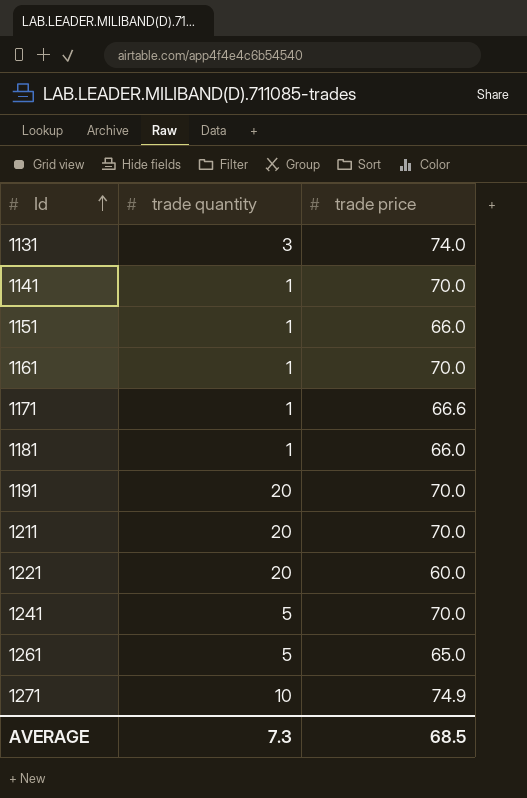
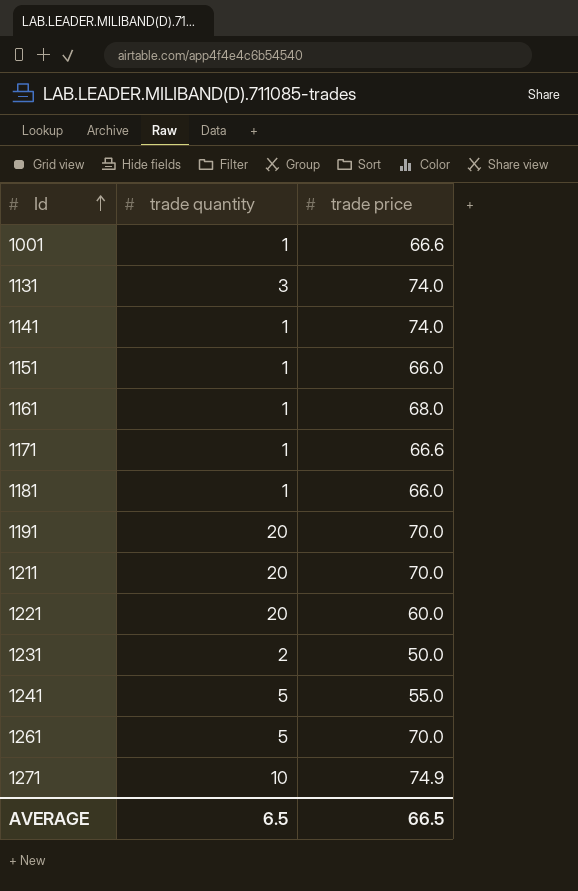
row 1001: none -> 1 | 66.6
1141 | trade price: 70.0 -> 74.0
1161 | trade price: 70.0 -> 68.0
row 1231: none -> 2 | 50.0
1241 | trade price: 70.0 -> 55.0
1261 | trade price: 65.0 -> 70.0
AVERAGE | trade quantity: 7.3 -> 6.5
AVERAGE | trade price: 68.5 -> 66.5

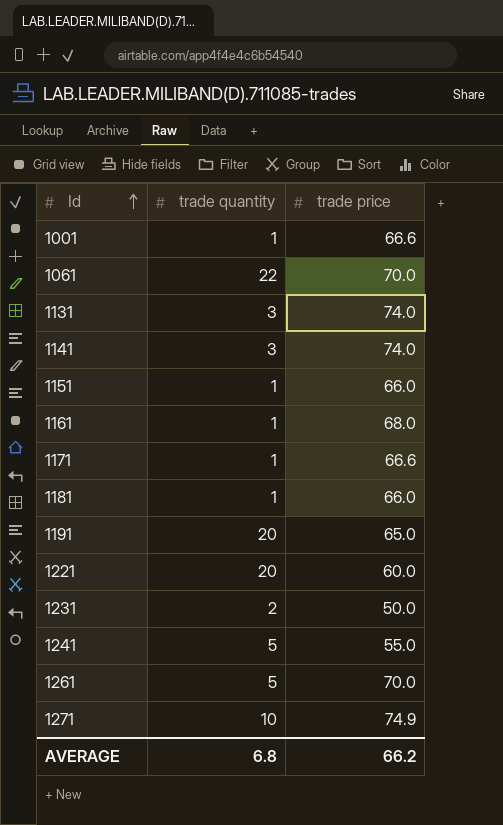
row 1211: 20 | 70.0 -> none
row 1061: none -> 22 | 70.0
1141 | trade quantity: 1 -> 3
1191 | trade price: 70.0 -> 65.0
AVERAGE | trade quantity: 6.5 -> 6.8
AVERAGE | trade price: 66.5 -> 66.2

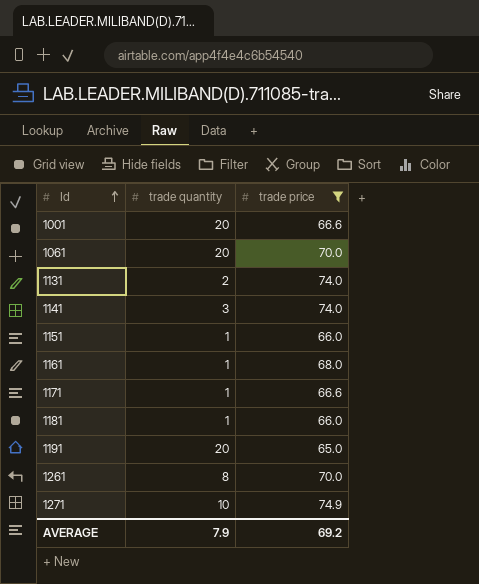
filter: none -> trade price >= 65.0
1001 | trade quantity: 1 -> 20
1061 | trade quantity: 22 -> 20
1131 | trade quantity: 3 -> 2
1261 | trade quantity: 5 -> 8
AVERAGE | trade quantity: 6.8 -> 7.9
AVERAGE | trade price: 66.2 -> 69.2

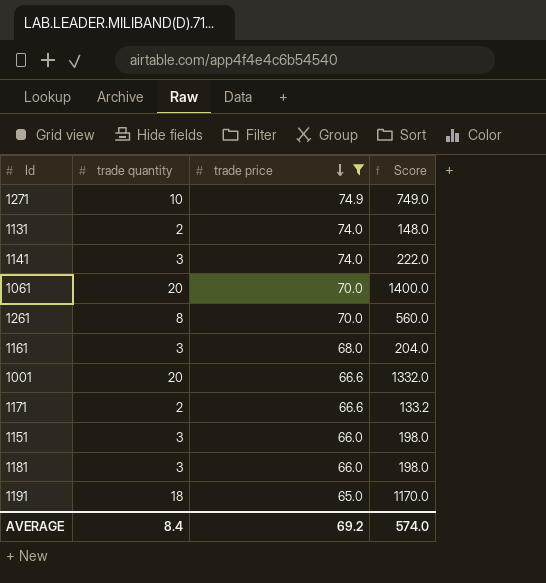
row order: Id ascending -> trade price descending
column Score | formula: none -> [trade quantity] * [trade price]
1161 | trade quantity: 1 -> 3
1171 | trade quantity: 1 -> 2
1151 | trade quantity: 1 -> 3
1181 | trade quantity: 1 -> 3
1191 | trade quantity: 20 -> 18
AVERAGE | trade quantity: 7.9 -> 8.4

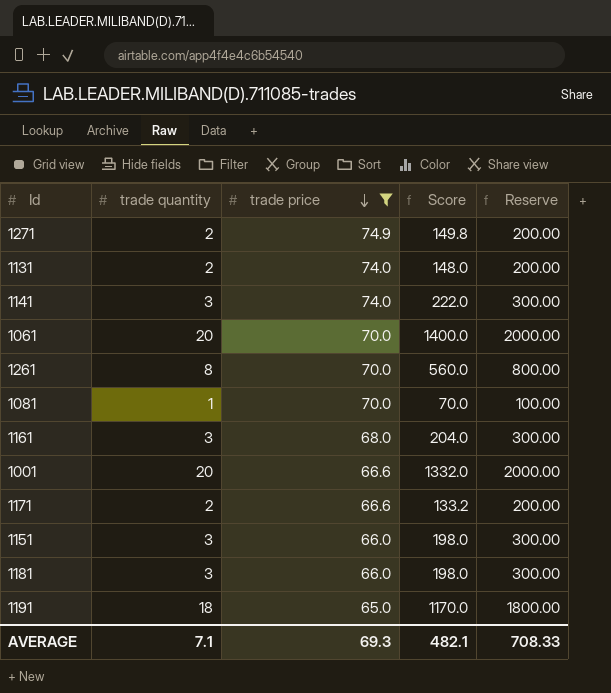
column Reserve | formula: none -> [trade quantity] * 100
1271 | trade quantity: 10 -> 2
1271 | Score: 749.0 -> 149.8
row 1081: none -> 1 | 70.0 | 70.0 | 100.00
AVERAGE | trade quantity: 8.4 -> 7.1
AVERAGE | trade price: 69.2 -> 69.3
AVERAGE | Score: 574.0 -> 482.1

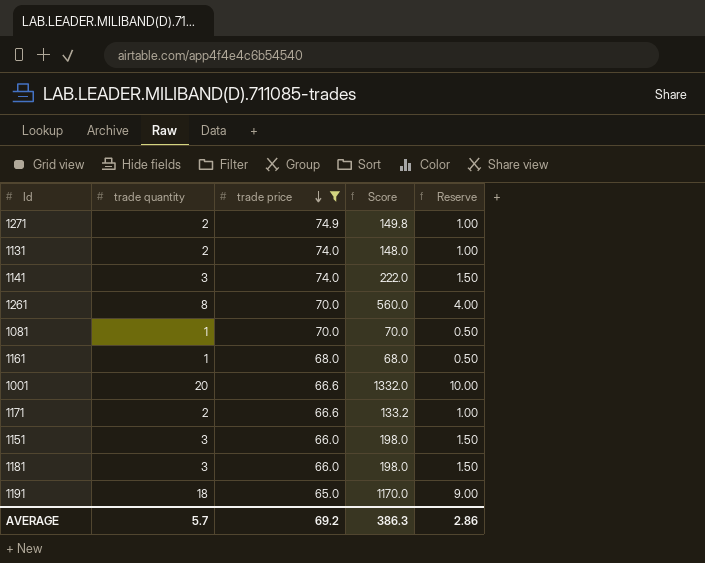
column Reserve | formula: [trade quantity] * 100 -> [trade quantity] * 0.5
row 1061: 20 | 70.0 | 1400.0 | 2000.00 -> none
1161 | trade quantity: 3 -> 1
1161 | Score: 204.0 -> 68.0
AVERAGE | trade quantity: 7.1 -> 5.7
AVERAGE | trade price: 69.3 -> 69.2
AVERAGE | Score: 482.1 -> 386.3
AVERAGE | Reserve: 708.33 -> 2.86

